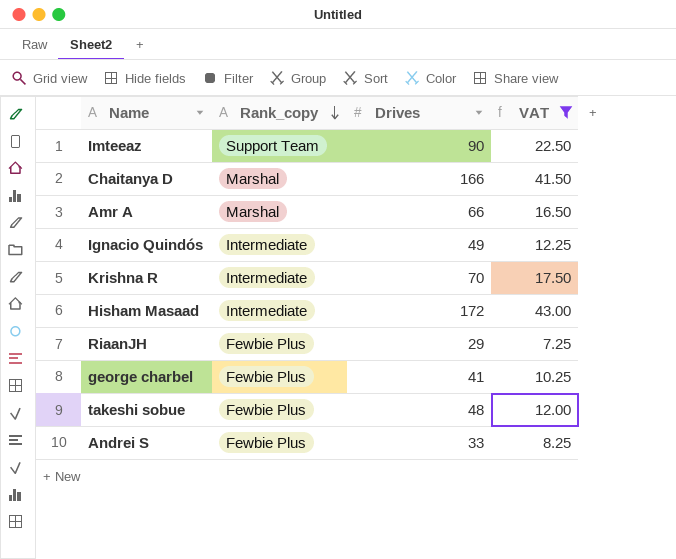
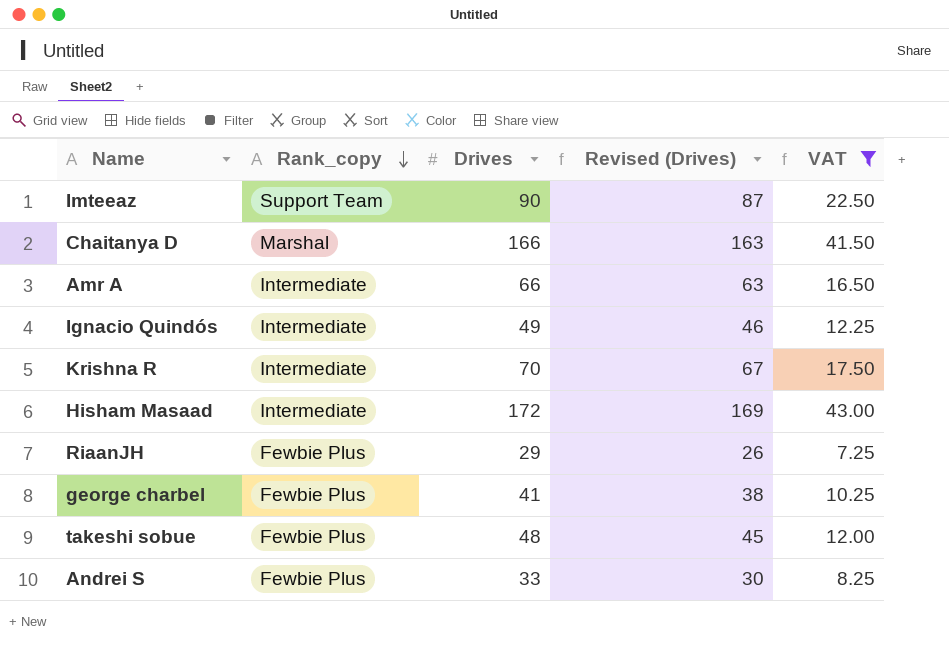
column Revised (Drives) | formula: none -> [Drives] - 3
Amr A | Rank_copy: Marshal -> Intermediate

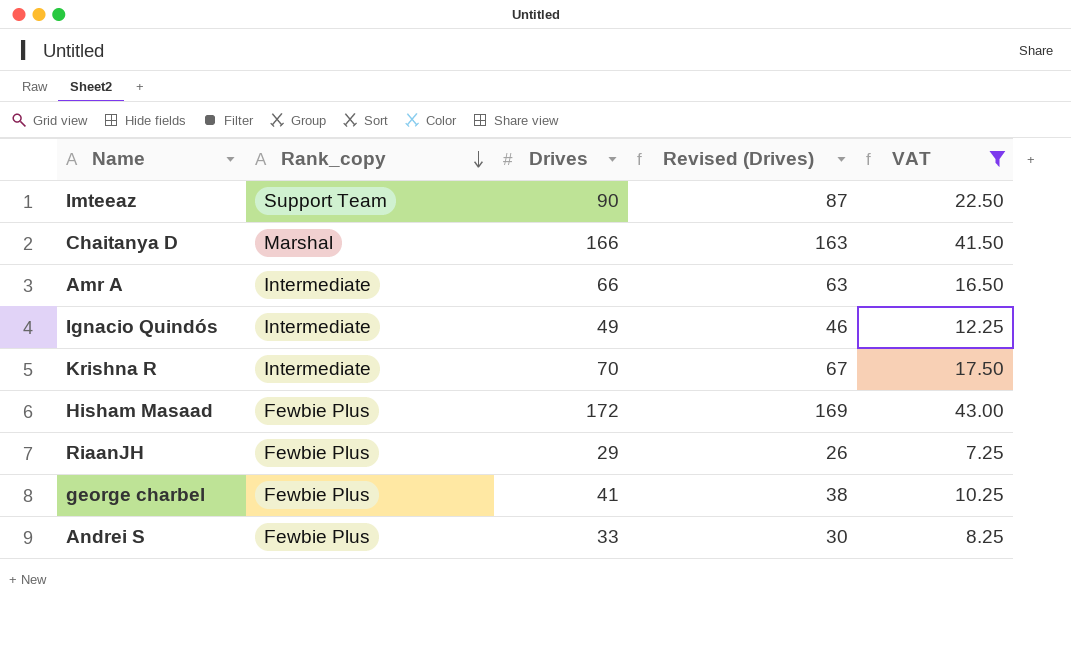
row takeshi sobue: Fewbie Plus | 48 | 45 | 12.00 -> none
Hisham Masaad | Rank_copy: Intermediate -> Fewbie Plus

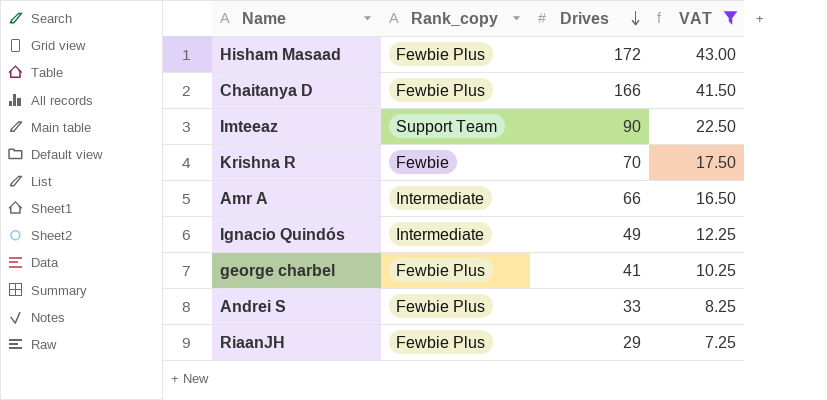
row order: Rank_copy descending -> Drives descending
column Revised (Drives) | formula: [Drives] - 3 -> none
Chaitanya D | Rank_copy: Marshal -> Fewbie Plus
Krishna R | Rank_copy: Intermediate -> Fewbie

